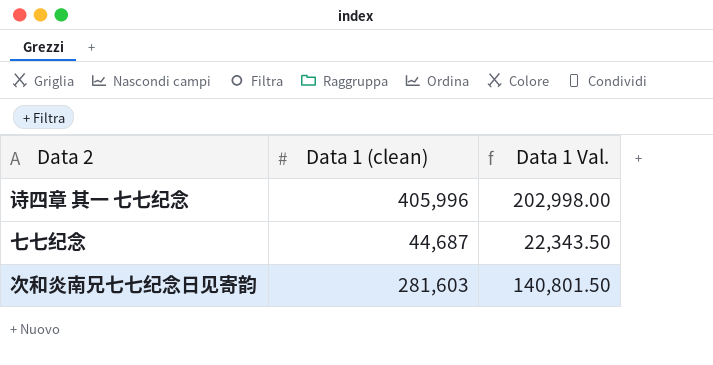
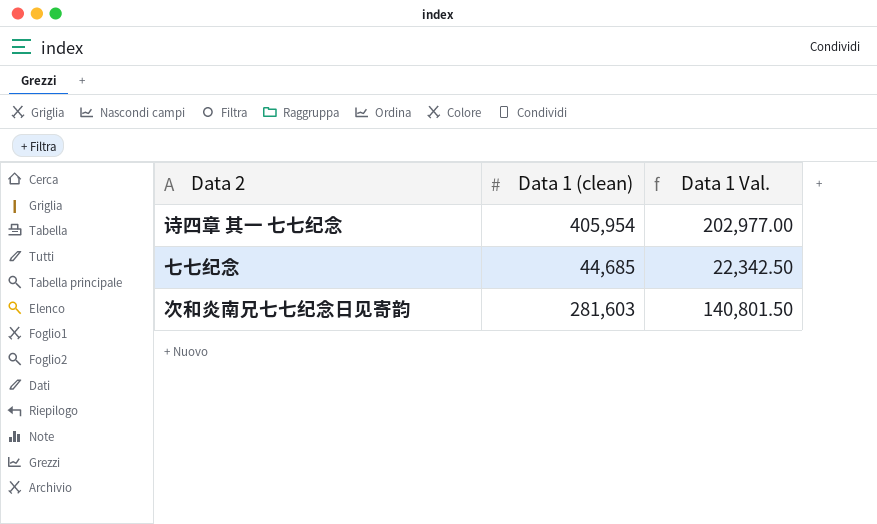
诗四章 其一 七七纪念 | Data 1 (clean): 405,996 -> 405,954
诗四章 其一 七七纪念 | Data 1 Val.: 202,998.00 -> 202,977.00
七七纪念 | Data 1 (clean): 44,687 -> 44,685
七七纪念 | Data 1 Val.: 22,343.50 -> 22,342.50

